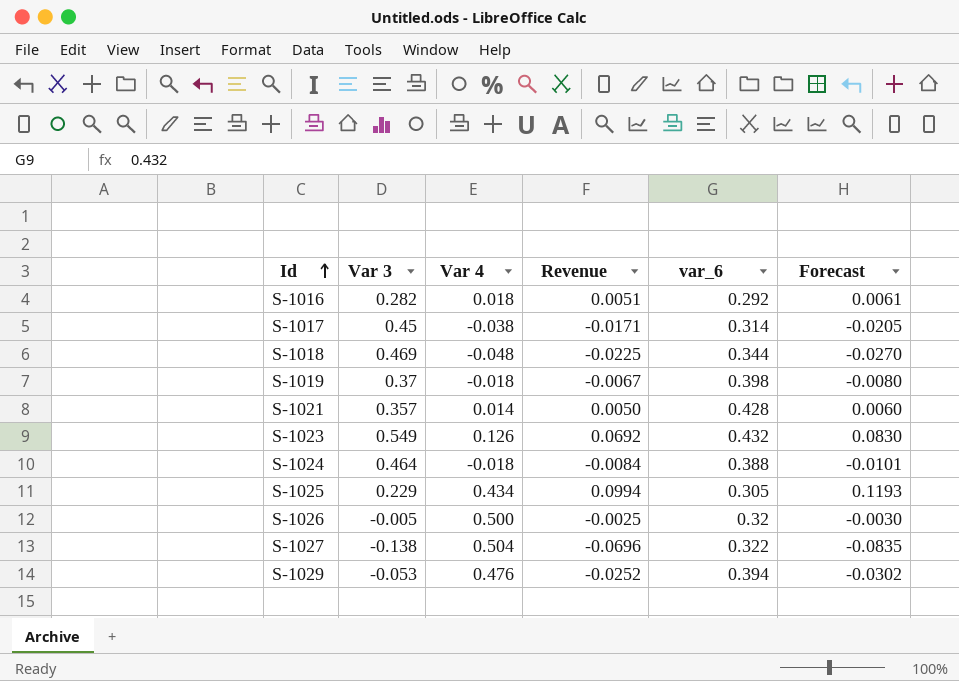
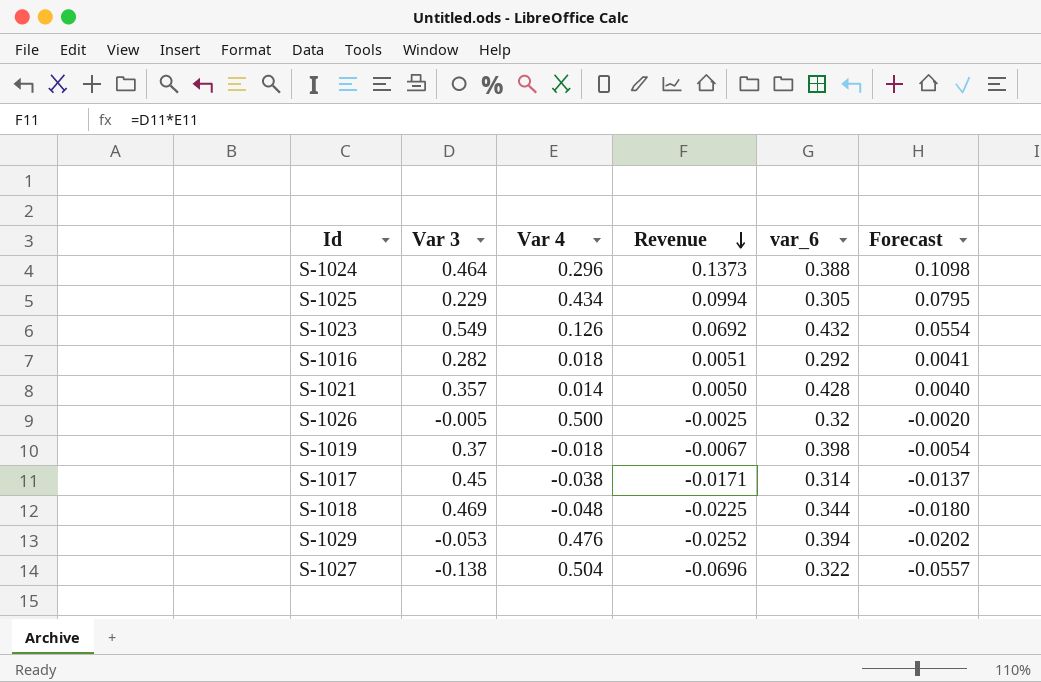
row order: Id ascending -> Revenue descending
column Forecast | formula: [Revenue] * 1.2 -> [Revenue] * 0.8
S-1024 | Var 4: -0.018 -> 0.296
S-1024 | Revenue: -0.0084 -> 0.1373

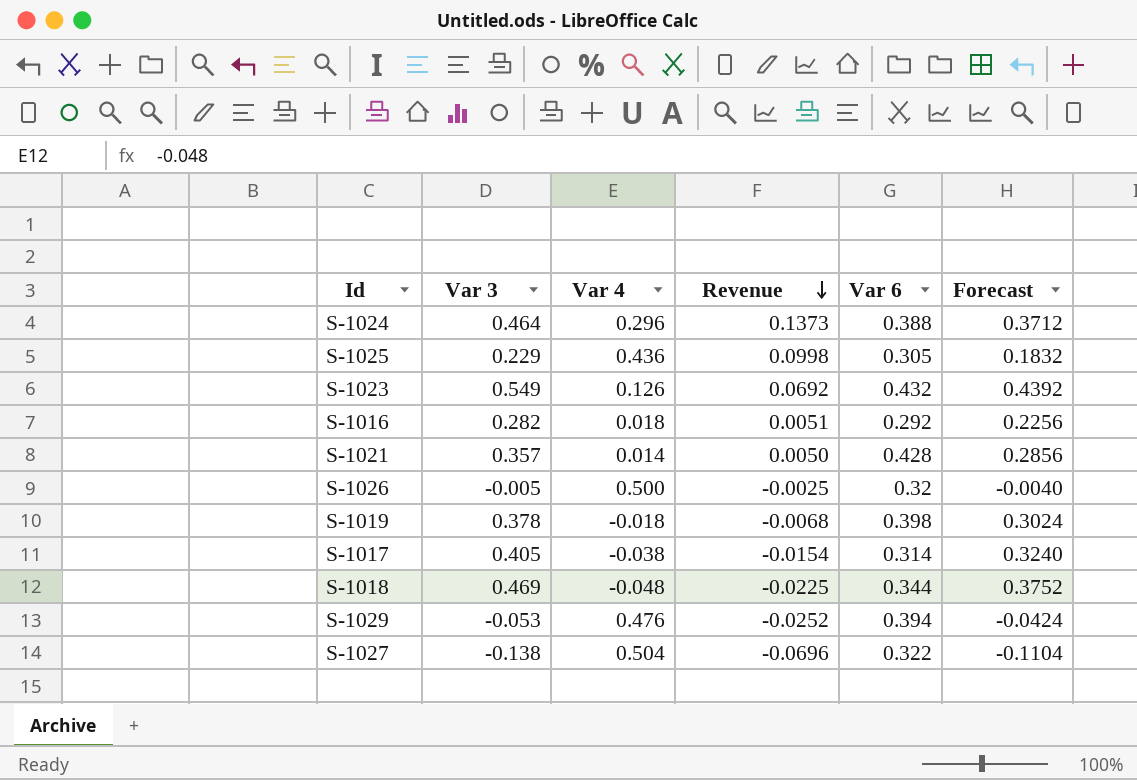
column name: var_6 -> Var 6
column Forecast | formula: [Revenue] * 0.8 -> [Var 3] * 0.8
S-1025 | Var 4: 0.434 -> 0.436
S-1025 | Revenue: 0.0994 -> 0.0998
S-1019 | Var 3: 0.37 -> 0.378
S-1019 | Revenue: -0.0067 -> -0.0068
S-1017 | Var 3: 0.45 -> 0.405
S-1017 | Revenue: -0.0171 -> -0.0154

